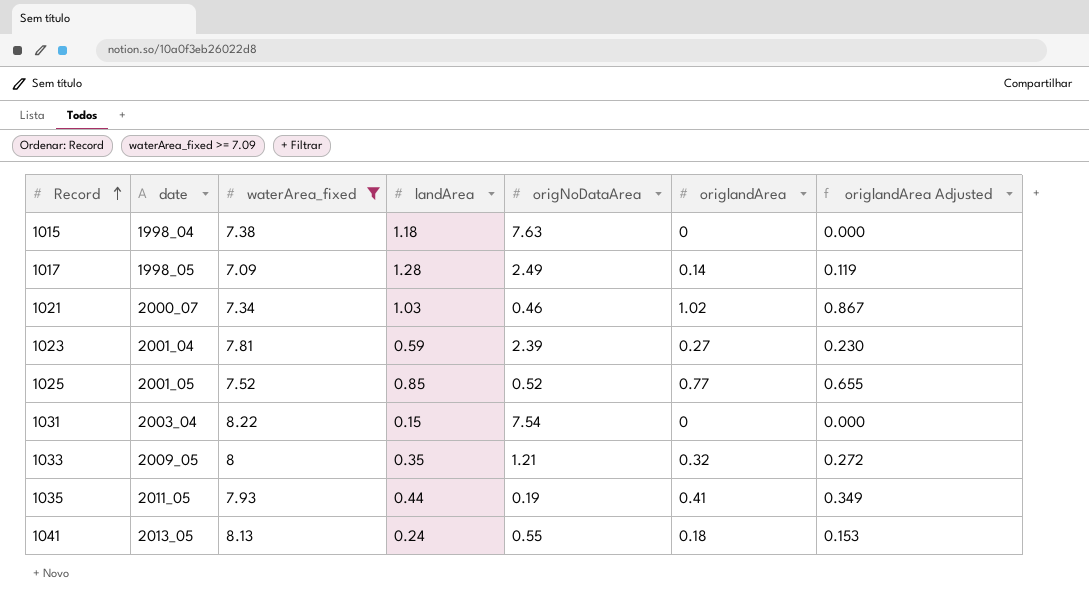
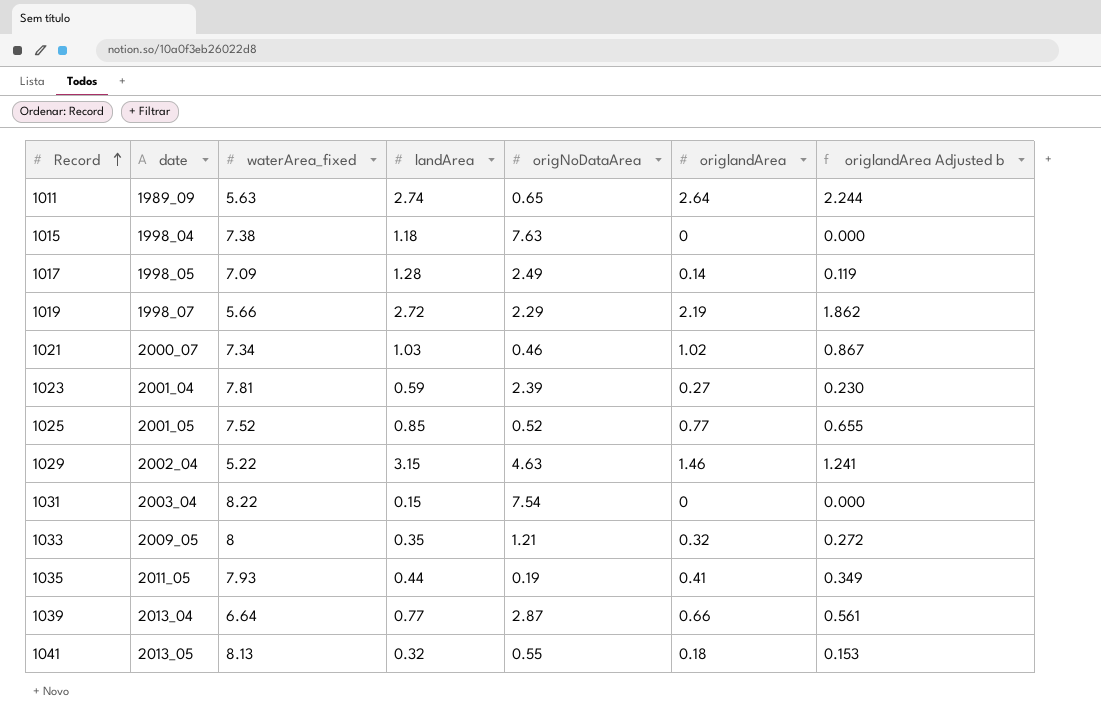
filter: waterArea_fixed >= 7.09 -> none
column name: origlandArea Adjusted -> origlandArea Adjusted b
1041 | landArea: 0.24 -> 0.32

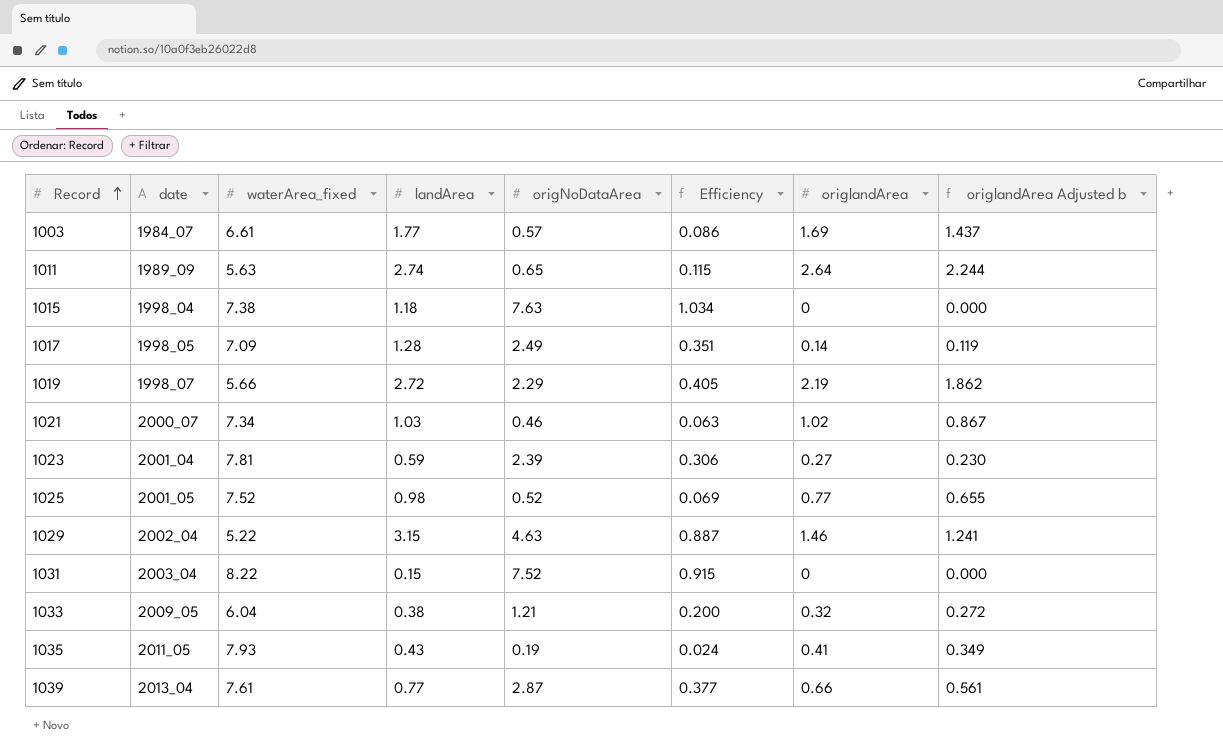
column Efficiency | formula: none -> [origNoDataArea] / [waterArea_fixed]
row 1041: 2013_05 | 8.13 | 0.32 | 0.55 | 0.18 | 0.153 -> none
row 1003: none -> 1984_07 | 6.61 | 1.77 | 0.57 | 0.086 | 1.69 | 1.437
1025 | landArea: 0.85 -> 0.98
1031 | origNoDataArea: 7.54 -> 7.52
1033 | waterArea_fixed: 8 -> 6.04
1033 | landArea: 0.35 -> 0.38
1035 | landArea: 0.44 -> 0.43
1039 | waterArea_fixed: 6.64 -> 7.61

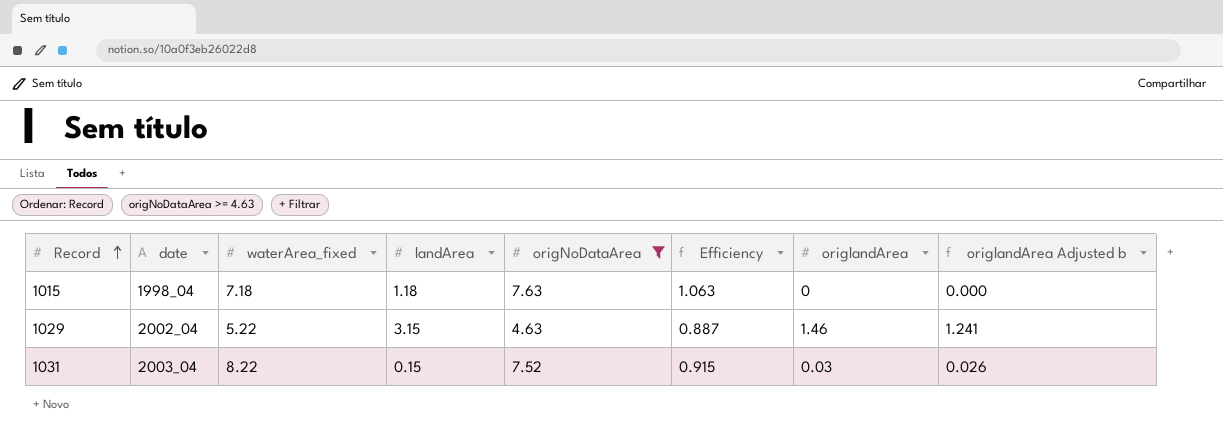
filter: none -> origNoDataArea >= 4.63
1015 | waterArea_fixed: 7.38 -> 7.18
1015 | Efficiency: 1.034 -> 1.063
1031 | origlandArea: 0 -> 0.03
1031 | origlandArea Adjusted b: 0.000 -> 0.026

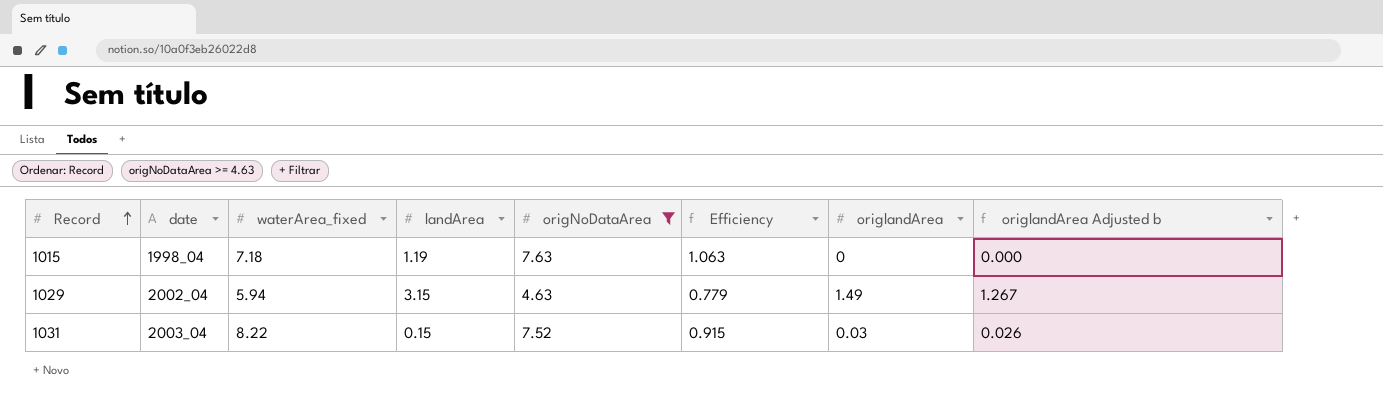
1015 | landArea: 1.18 -> 1.19
1029 | waterArea_fixed: 5.22 -> 5.94
1029 | Efficiency: 0.887 -> 0.779
1029 | origlandArea: 1.46 -> 1.49
1029 | origlandArea Adjusted b: 1.241 -> 1.267

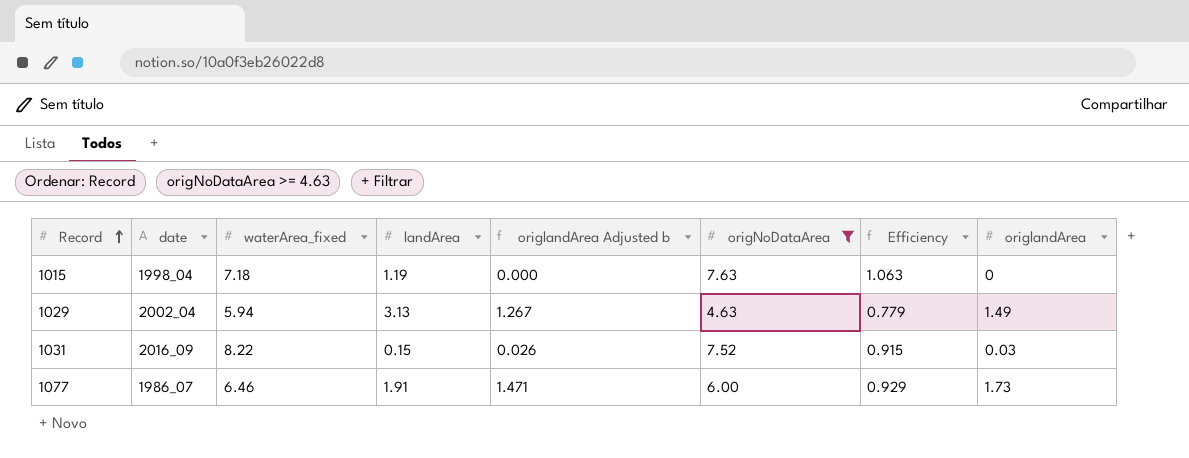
column origlandArea Adjusted b | position: 8 -> 5
1029 | landArea: 3.15 -> 3.13
1031 | date: 2003_04 -> 2016_09
row 1077: none -> 1986_07 | 6.46 | 1.91 | 1.471 | 6.00 | 0.929 | 1.73

